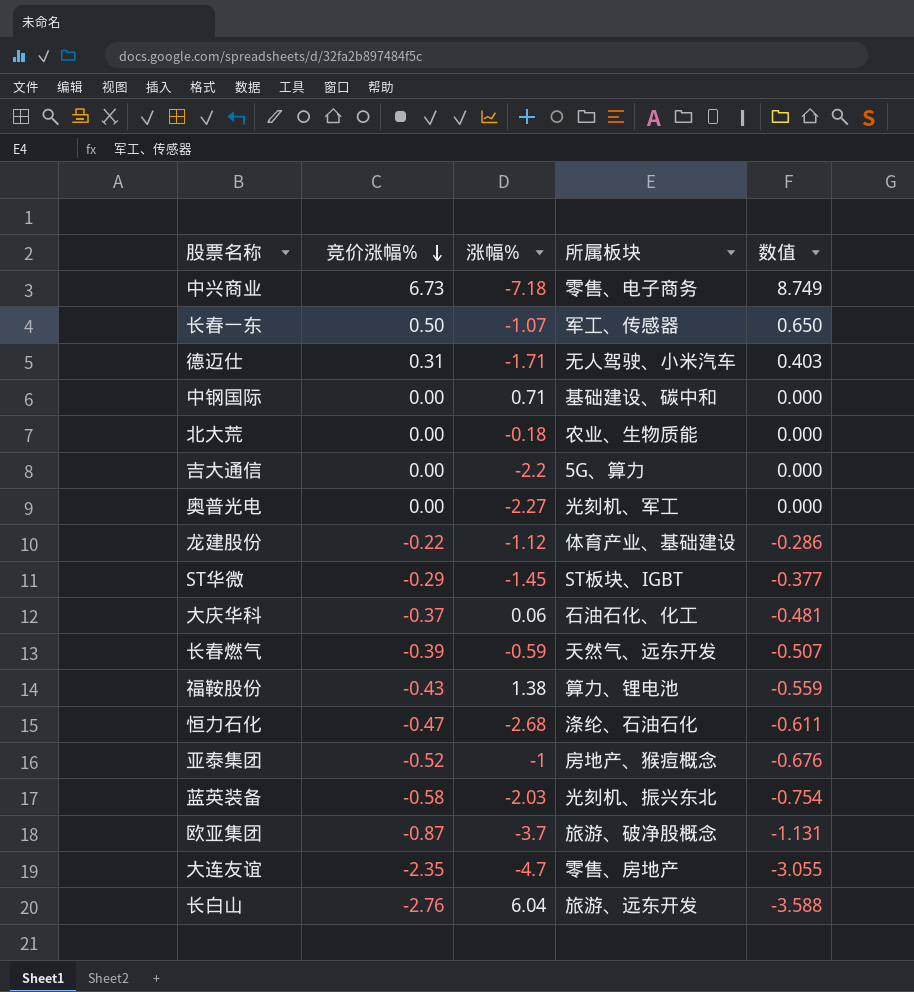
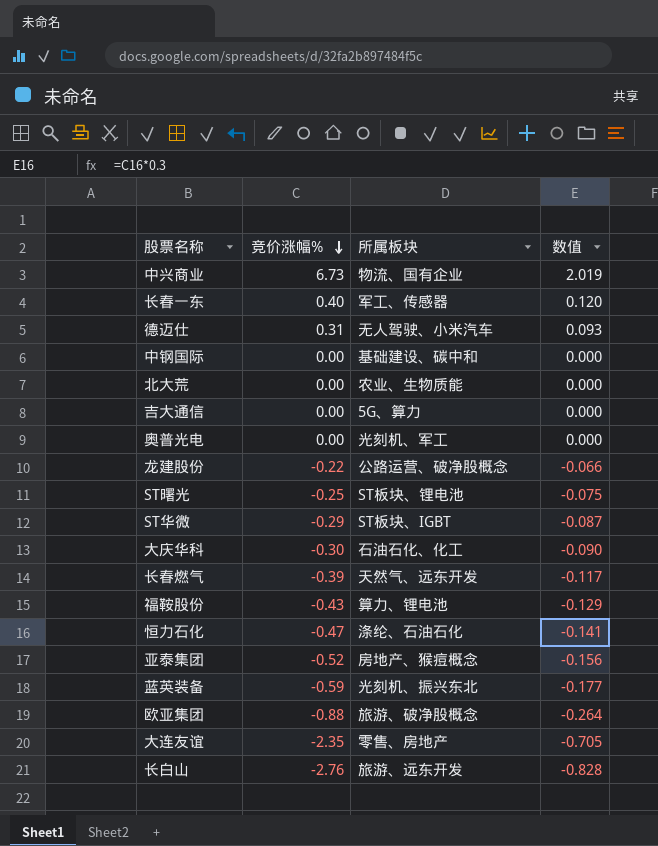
column 涨幅% | position: 3 -> none
column 数值 | formula: [竞价涨幅%] * 1.3 -> [竞价涨幅%] * 0.3
中兴商业 | 所属板块: 零售、电子商务 -> 物流、国有企业
长春一东 | 竞价涨幅%: 0.50 -> 0.40
龙建股份 | 所属板块: 体育产业、基础建设 -> 公路运营、破净股概念
row ST曙光: none -> -0.25 | ST板块、锂电池 | -0.075
大庆华科 | 竞价涨幅%: -0.37 -> -0.30
蓝英装备 | 竞价涨幅%: -0.58 -> -0.59
欧亚集团 | 竞价涨幅%: -0.87 -> -0.88

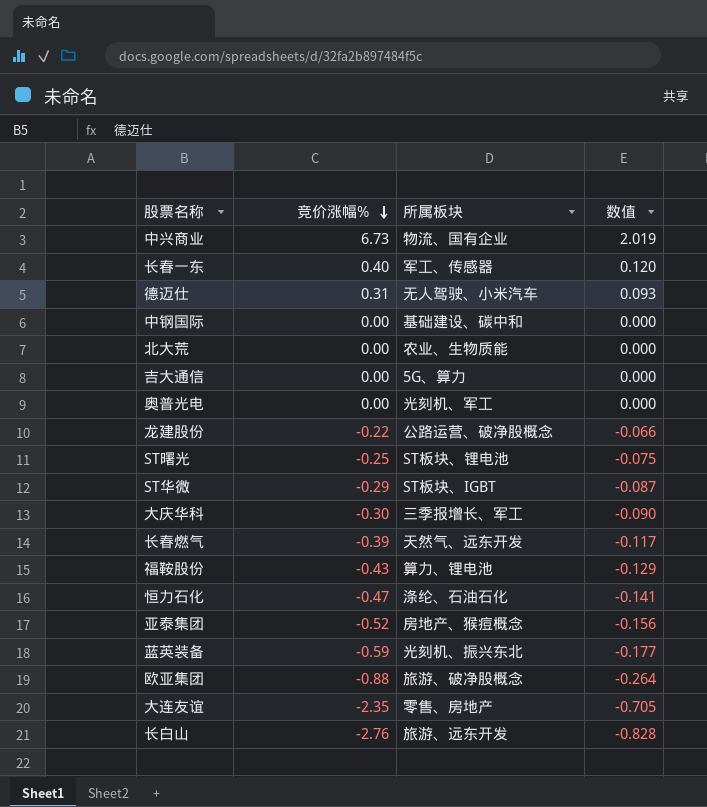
大庆华科 | 所属板块: 石油石化、化工 -> 三季报增长、军工

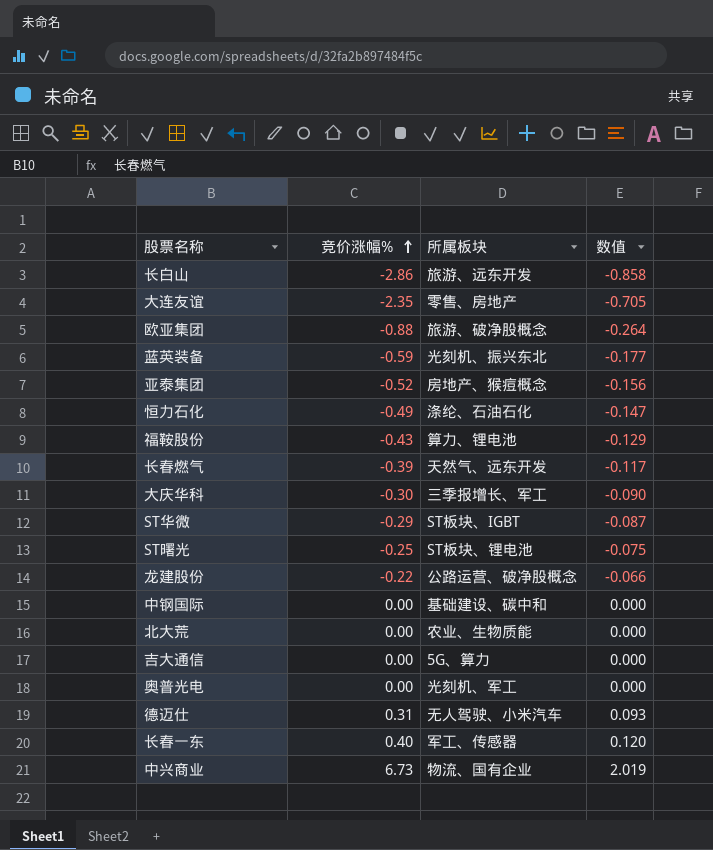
row order: 竞价涨幅% descending -> 竞价涨幅% ascending
长白山 | 竞价涨幅%: -2.76 -> -2.86
长白山 | 数值: -0.828 -> -0.858
恒力石化 | 竞价涨幅%: -0.47 -> -0.49
恒力石化 | 数值: -0.141 -> -0.147

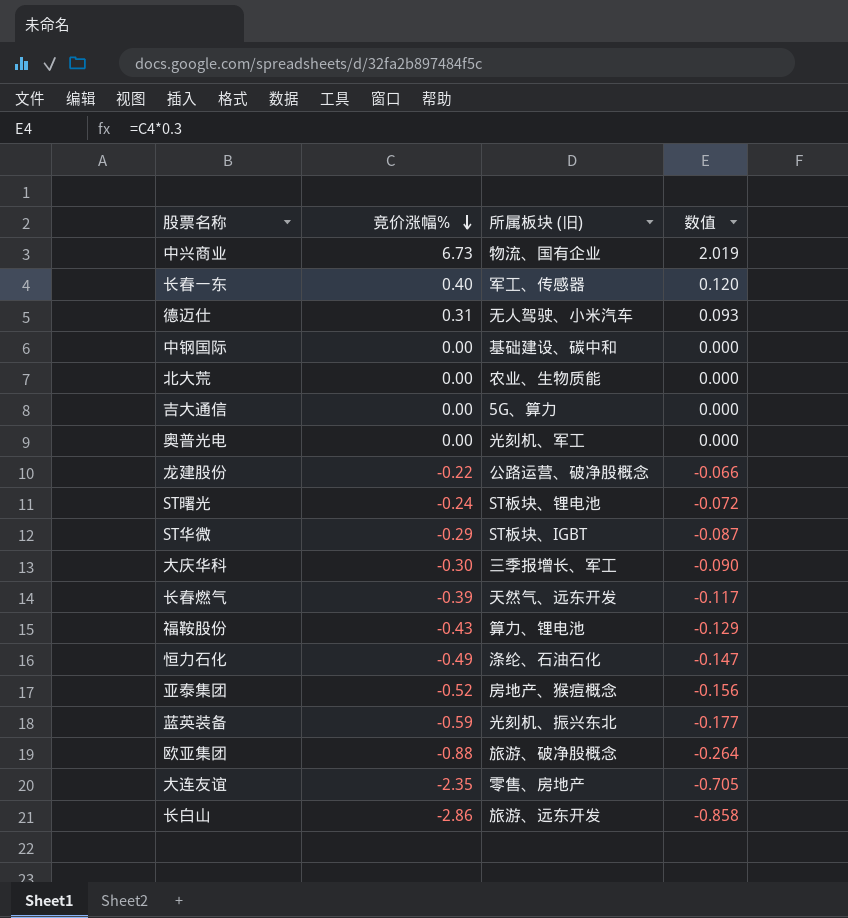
row order: 竞价涨幅% ascending -> 竞价涨幅% descending
column name: 所属板块 -> 所属板块 (旧)
ST曙光 | 竞价涨幅%: -0.25 -> -0.24
ST曙光 | 数值: -0.075 -> -0.072

